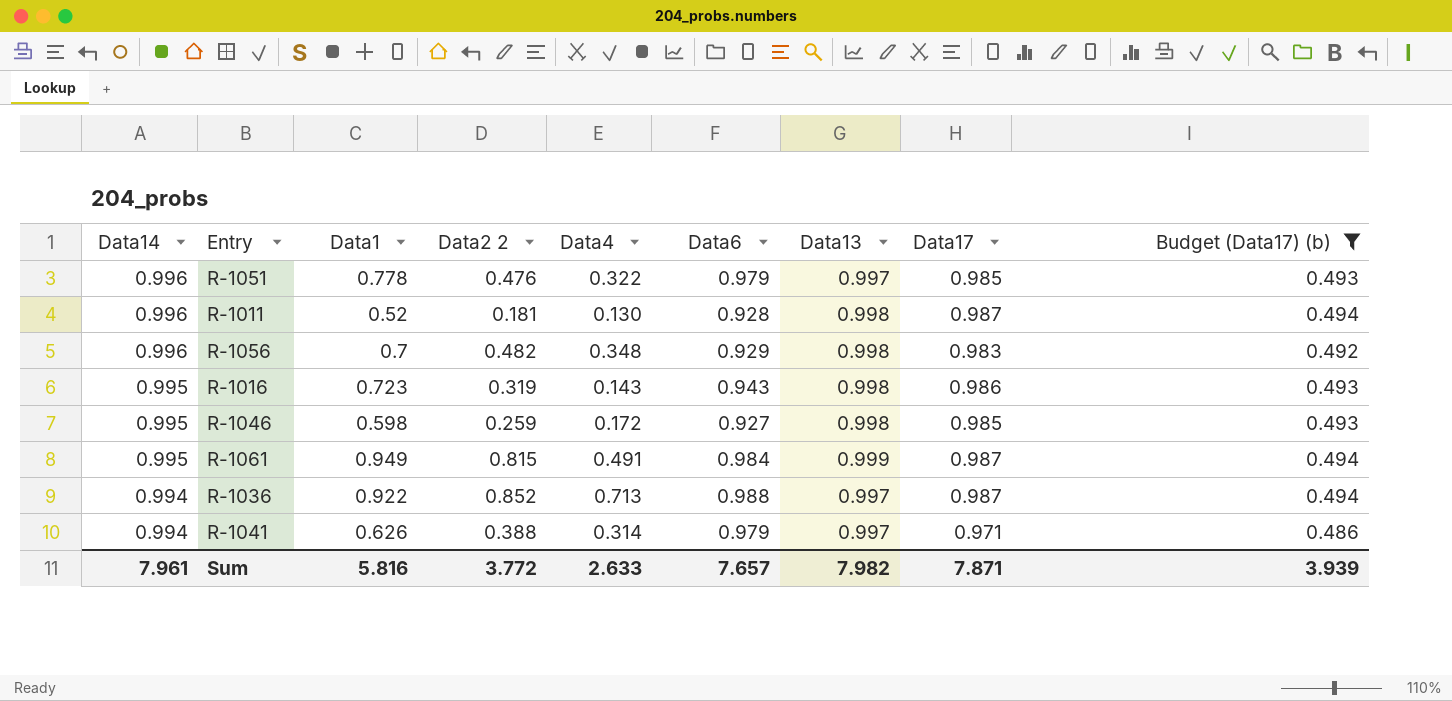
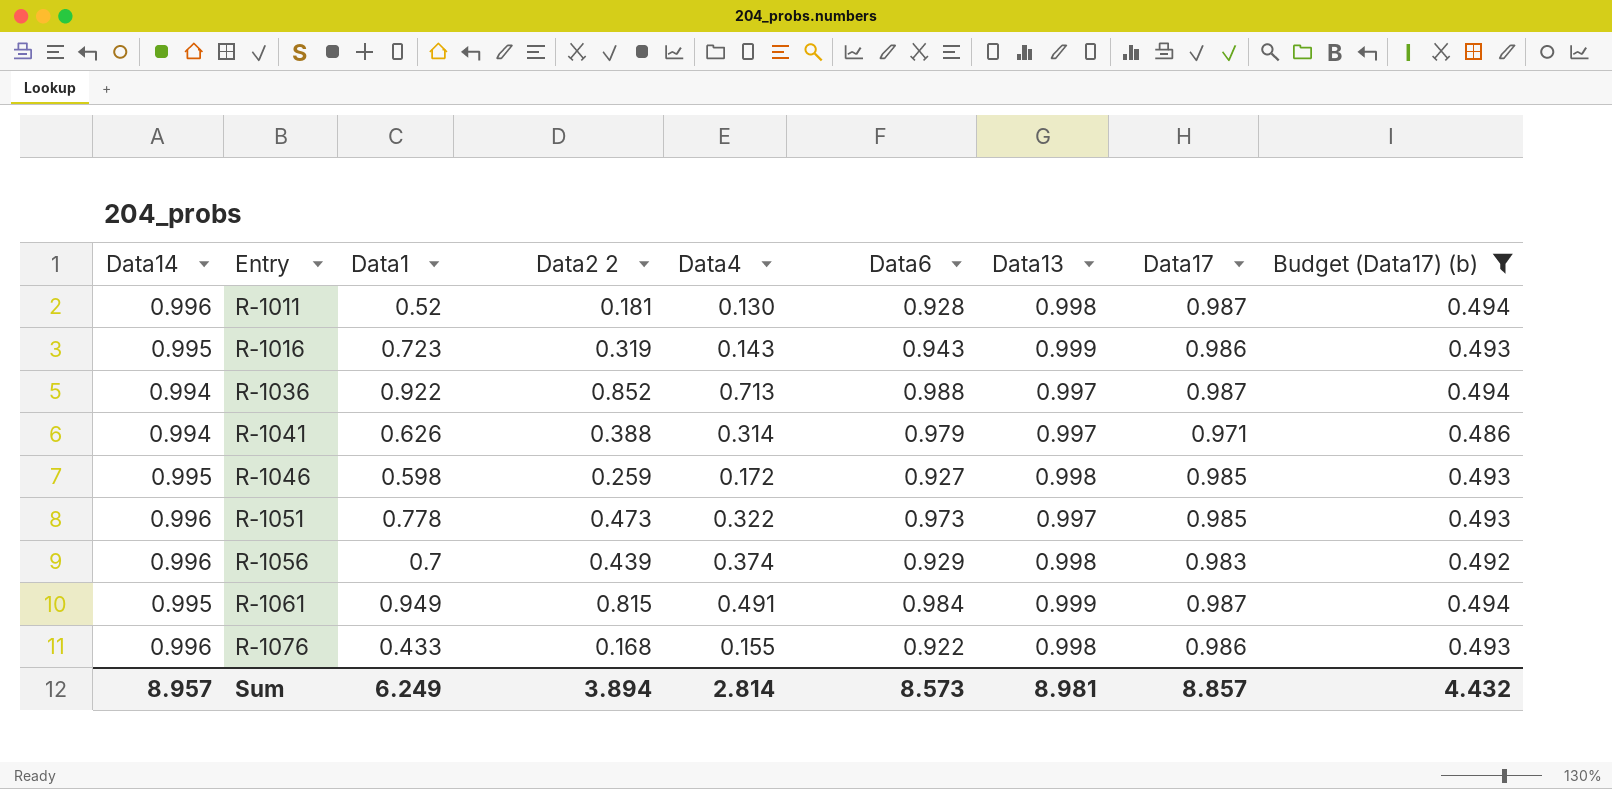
row order: Data14 descending -> Entry ascending
R-1016 | Data13: 0.998 -> 0.999
R-1051 | Data2 2: 0.476 -> 0.473
R-1051 | Data6: 0.979 -> 0.973
R-1056 | Data2 2: 0.482 -> 0.439
R-1056 | Data4: 0.348 -> 0.374
row R-1076: none -> 0.996 | 0.433 | 0.168 | 0.155 | 0.922 | 0.998 | 0.986 | 0.493
Sum | Data14: 7.961 -> 8.957
Sum | Data1: 5.816 -> 6.249
Sum | Data2 2: 3.772 -> 3.894
Sum | Data4: 2.633 -> 2.814
Sum | Data6: 7.657 -> 8.573
Sum | Data13: 7.982 -> 8.981
Sum | Data17: 7.871 -> 8.857
Sum | Budget (Data17) (b): 3.939 -> 4.432

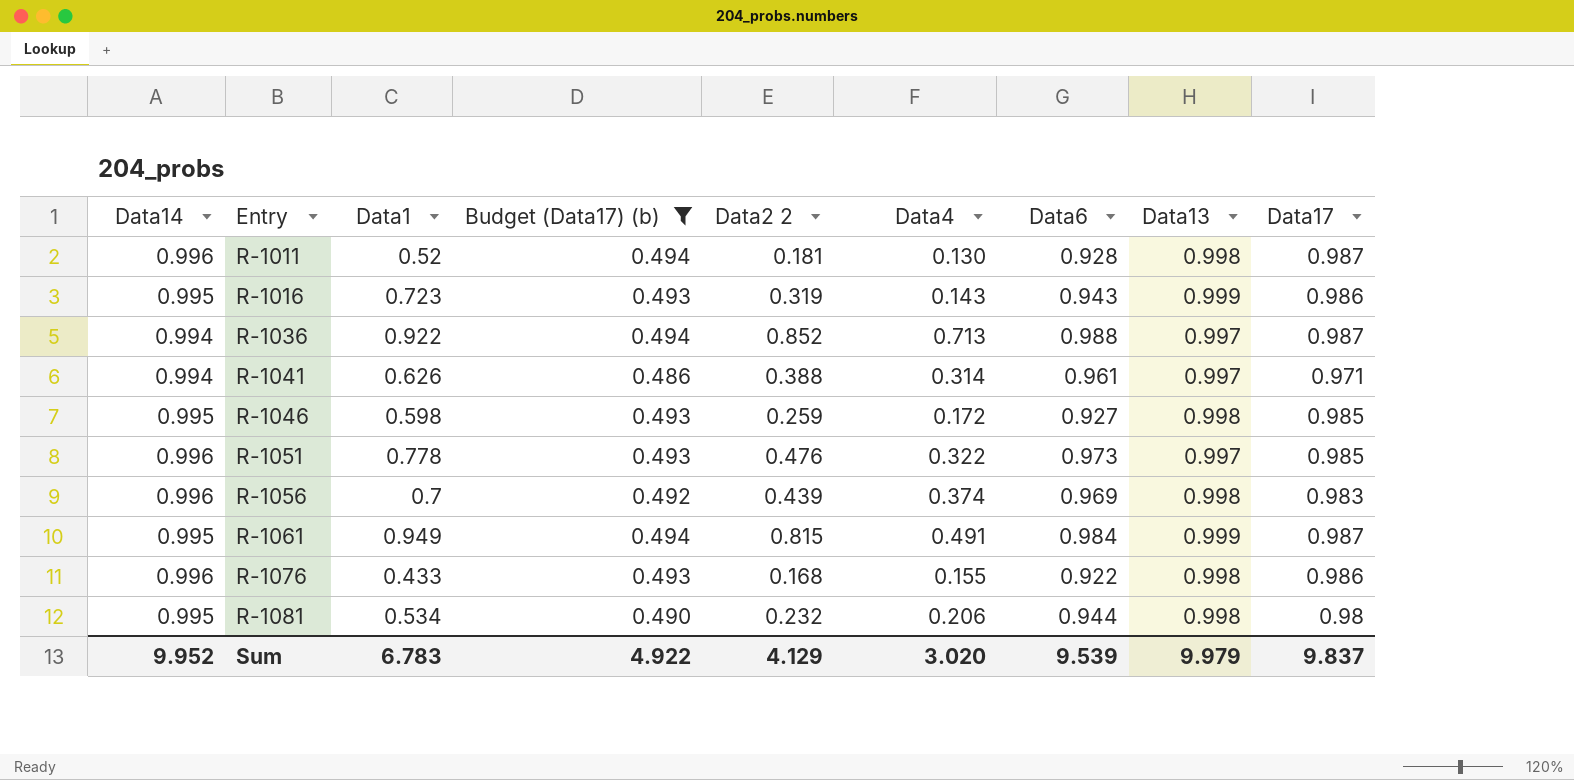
column Budget (Data17) (b) | position: 9 -> 4
R-1041 | Data6: 0.979 -> 0.961
R-1051 | Data2 2: 0.473 -> 0.476
R-1056 | Data6: 0.929 -> 0.969
row R-1081: none -> 0.995 | 0.534 | 0.490 | 0.232 | 0.206 | 0.944 | 0.998 | 0.98
Sum | Data14: 8.957 -> 9.952
Sum | Data1: 6.249 -> 6.783
Sum | Budget (Data17) (b): 4.432 -> 4.922
Sum | Data2 2: 3.894 -> 4.129
Sum | Data4: 2.814 -> 3.020
Sum | Data6: 8.573 -> 9.539
Sum | Data13: 8.981 -> 9.979
Sum | Data17: 8.857 -> 9.837

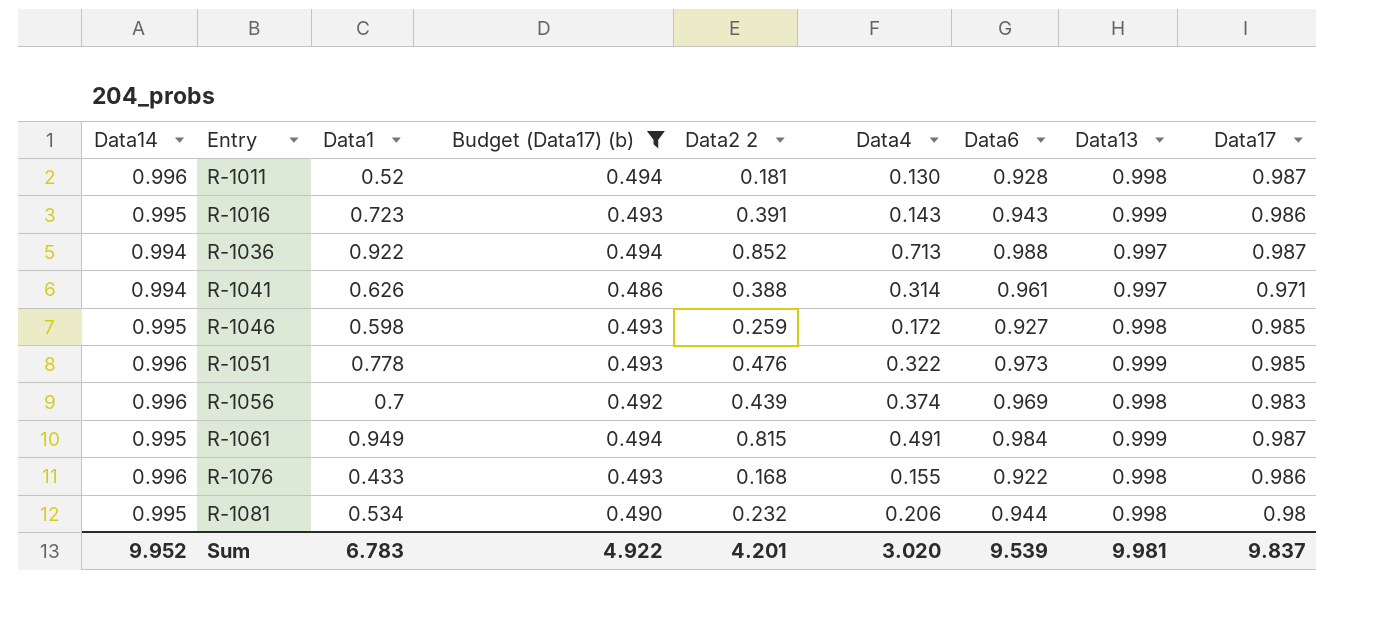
R-1016 | Data2 2: 0.319 -> 0.391
R-1051 | Data13: 0.997 -> 0.999
Sum | Data2 2: 4.129 -> 4.201
Sum | Data13: 9.979 -> 9.981

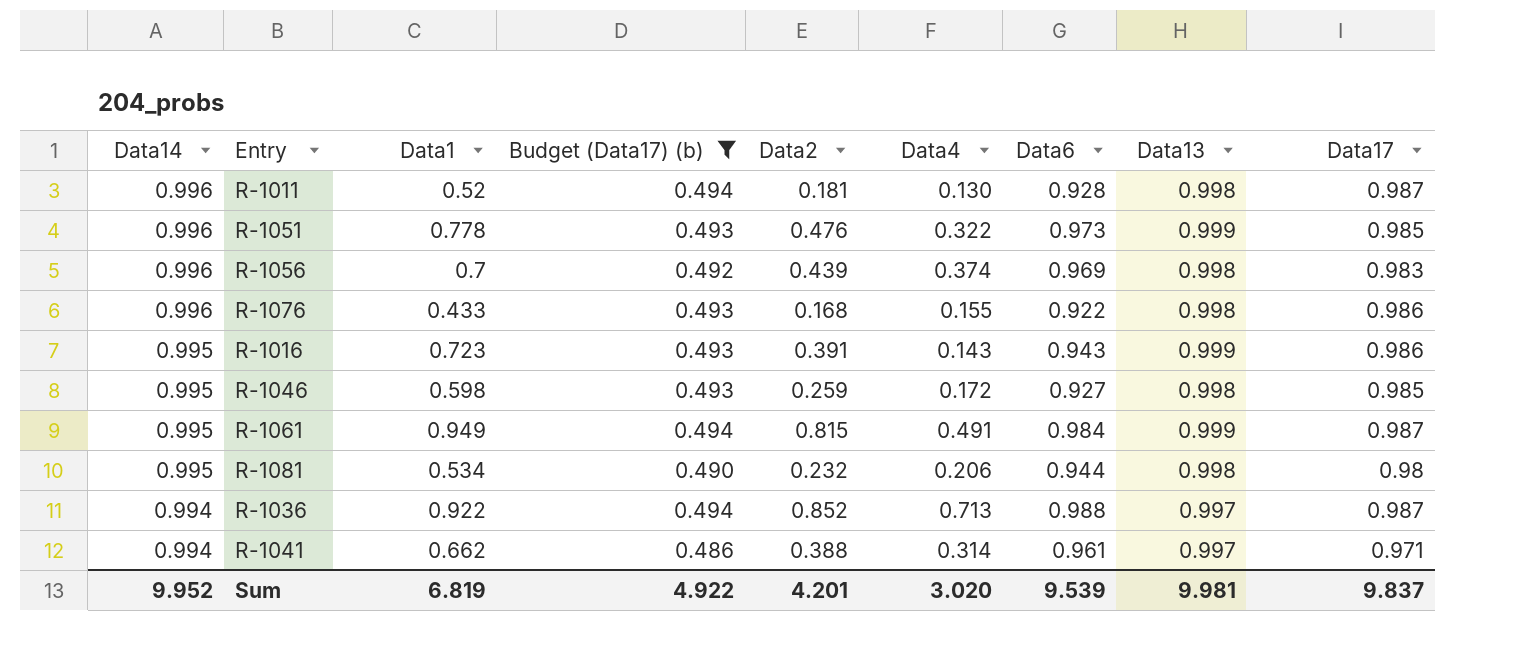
row order: Entry ascending -> Data14 descending
column name: Data2 2 -> Data2
R-1041 | Data1: 0.626 -> 0.662
Sum | Data1: 6.783 -> 6.819

